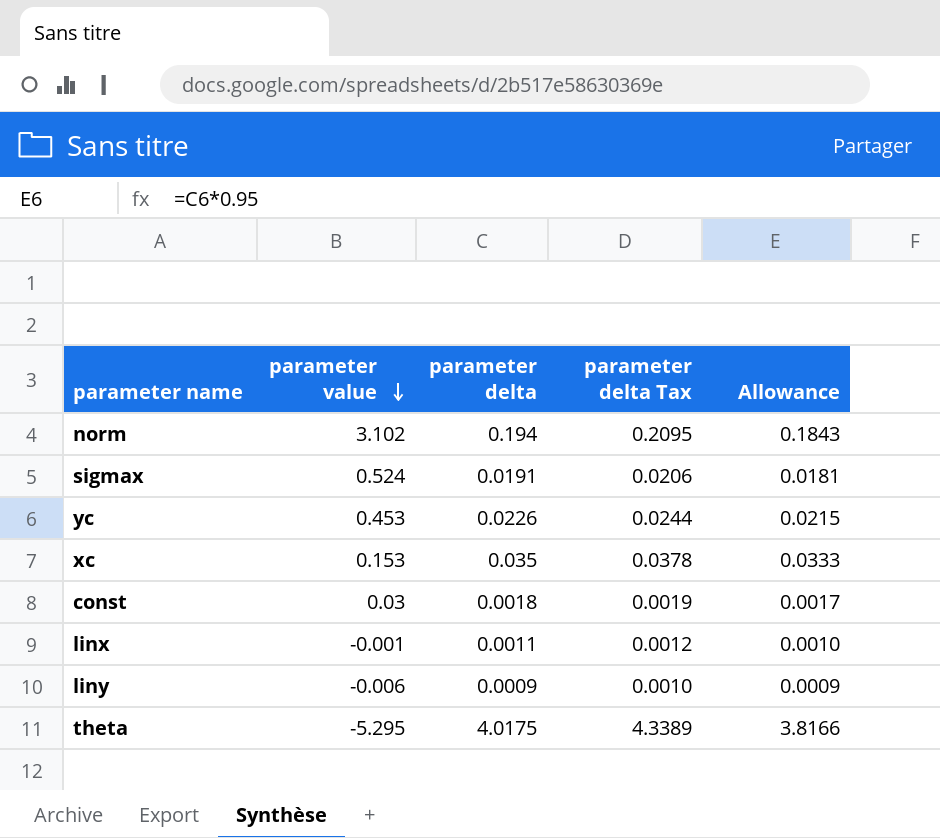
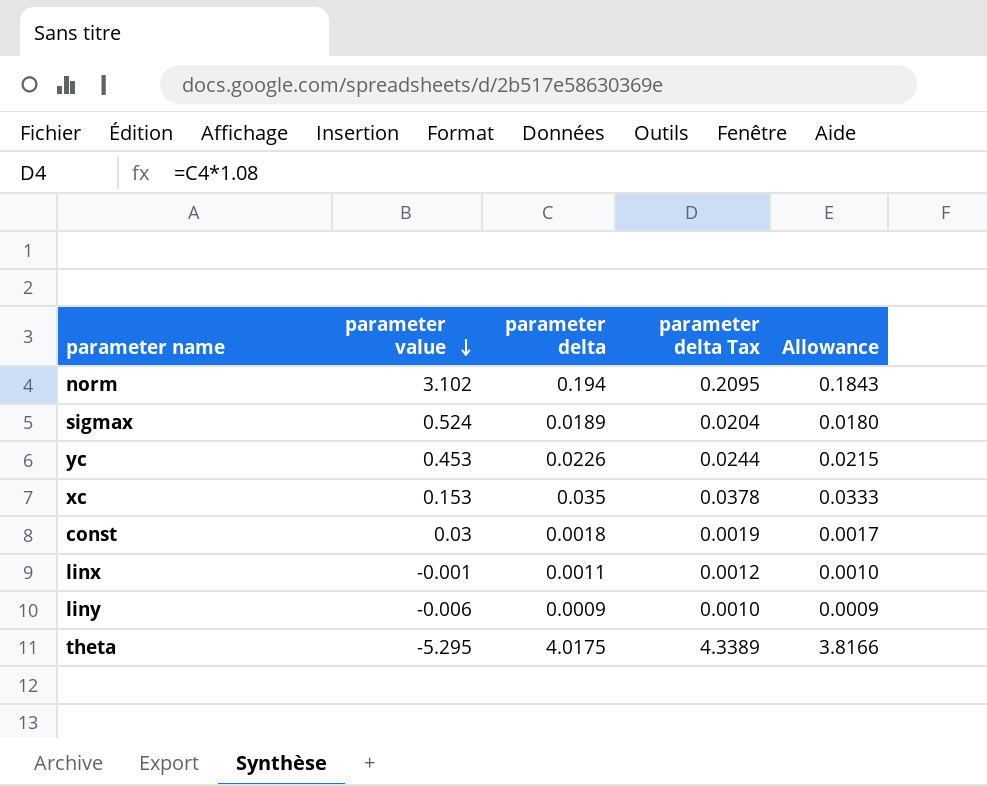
sigmax | parameter delta: 0.0191 -> 0.0189
sigmax | parameter delta Tax: 0.0206 -> 0.0204
sigmax | Allowance: 0.0181 -> 0.0180

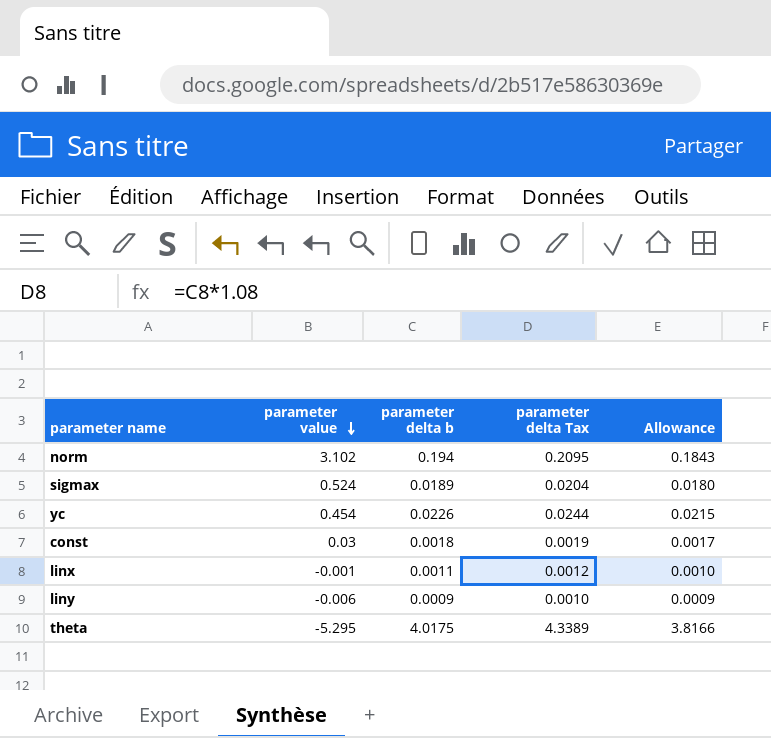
column name: parameter delta -> parameter delta b
row xc: 0.153 | 0.035 | 0.0378 | 0.0333 -> none
yc | parameter value: 0.453 -> 0.454

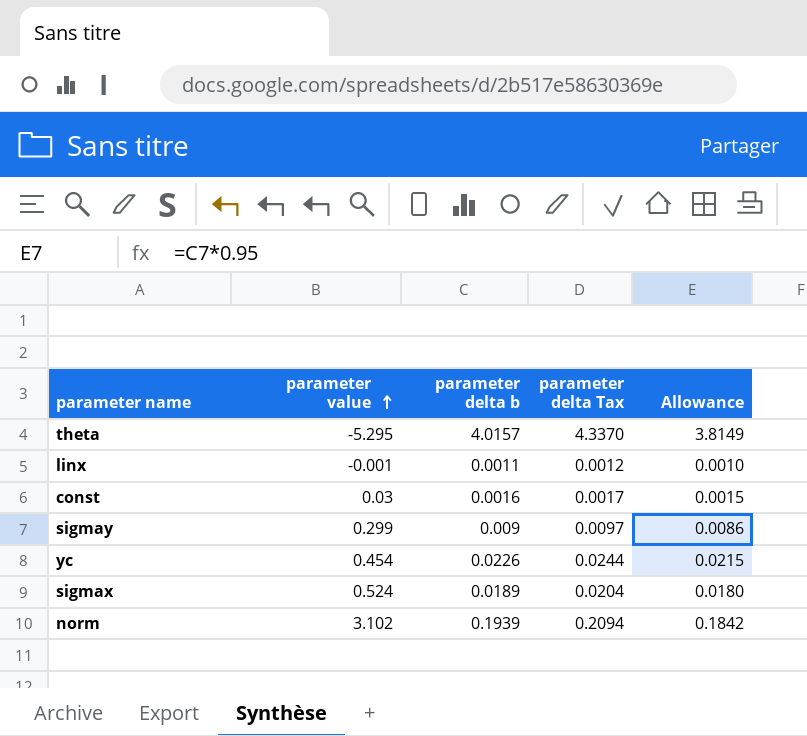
row order: parameter value descending -> parameter value ascending
row liny: -0.006 | 0.0009 | 0.0010 | 0.0009 -> none
theta | parameter delta b: 4.0175 -> 4.0157
theta | parameter delta Tax: 4.3389 -> 4.3370
theta | Allowance: 3.8166 -> 3.8149
const | parameter delta b: 0.0018 -> 0.0016
const | parameter delta Tax: 0.0019 -> 0.0017
const | Allowance: 0.0017 -> 0.0015
row sigmay: none -> 0.299 | 0.009 | 0.0097 | 0.0086
norm | parameter delta b: 0.194 -> 0.1939
norm | parameter delta Tax: 0.2095 -> 0.2094
norm | Allowance: 0.1843 -> 0.1842

